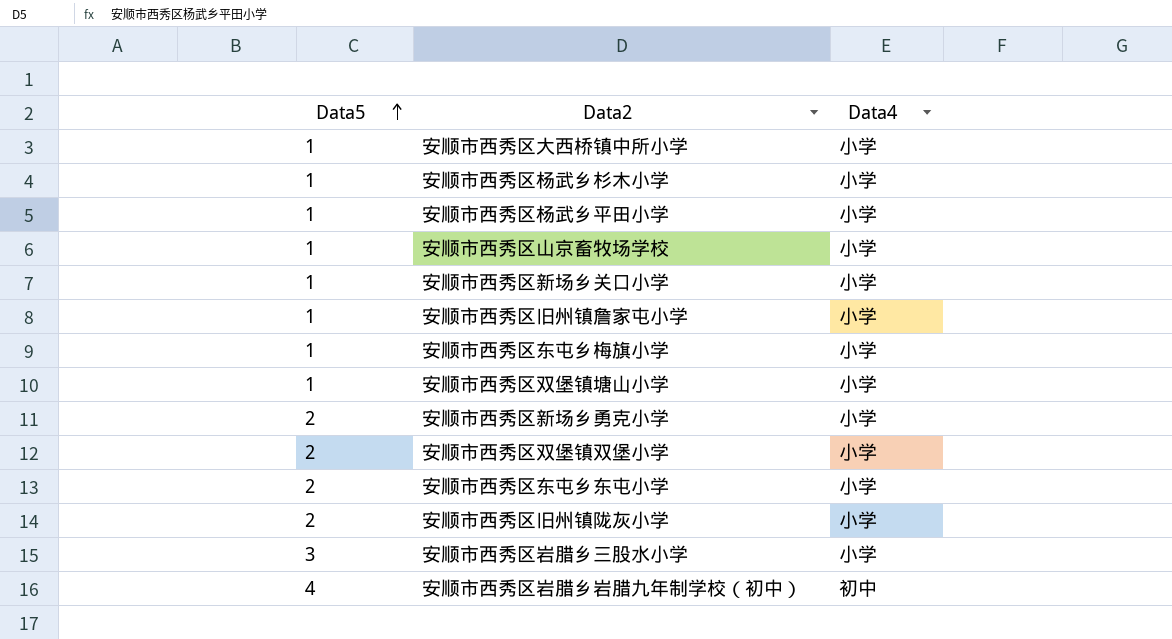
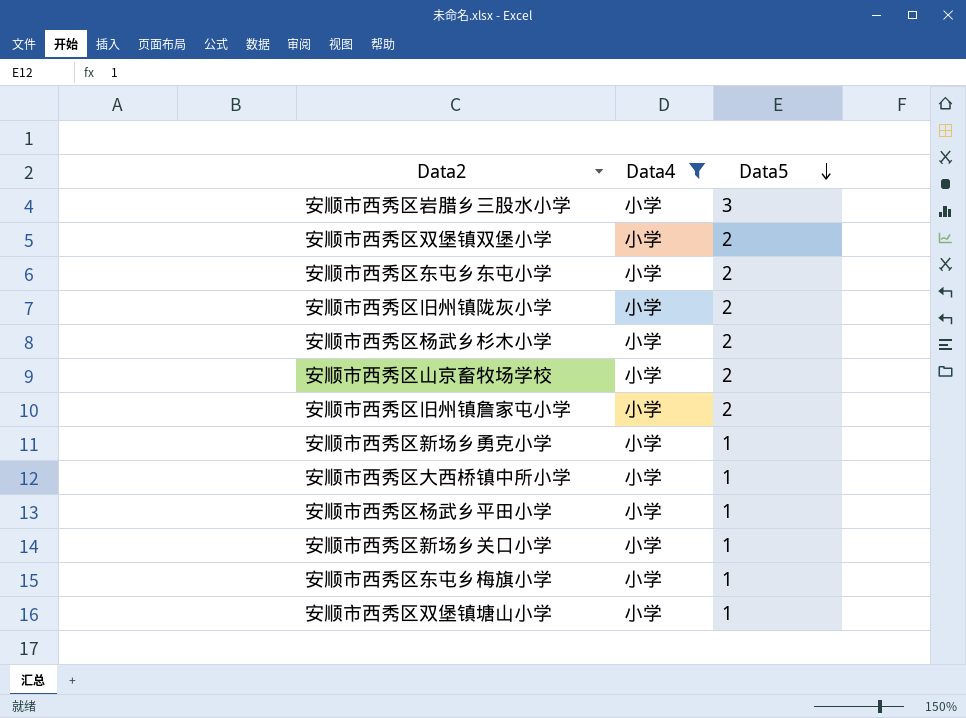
filter: none -> Data4 = 小学
row order: Data5 ascending -> Data5 descending
column Data5 | position: 1 -> 3
安顺市西秀区杨武乡杉木小学 | Data5: 1 -> 2
安顺市西秀区山京畜牧场学校 | Data5: 1 -> 2
安顺市西秀区旧州镇詹家屯小学 | Data5: 1 -> 2
安顺市西秀区新场乡勇克小学 | Data5: 2 -> 1

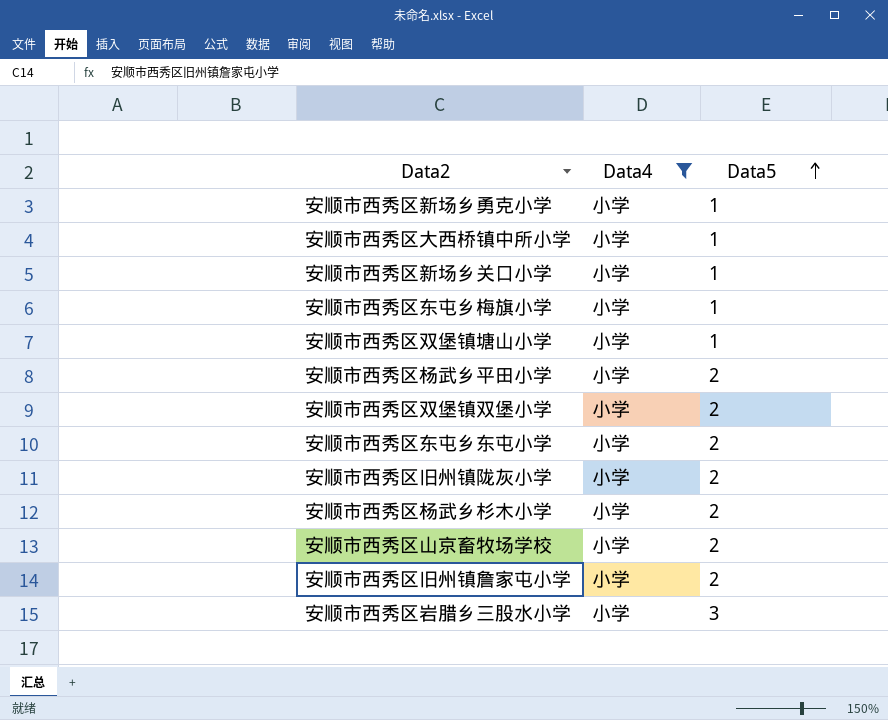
row order: Data5 descending -> Data5 ascending
安顺市西秀区杨武乡平田小学 | Data5: 1 -> 2

